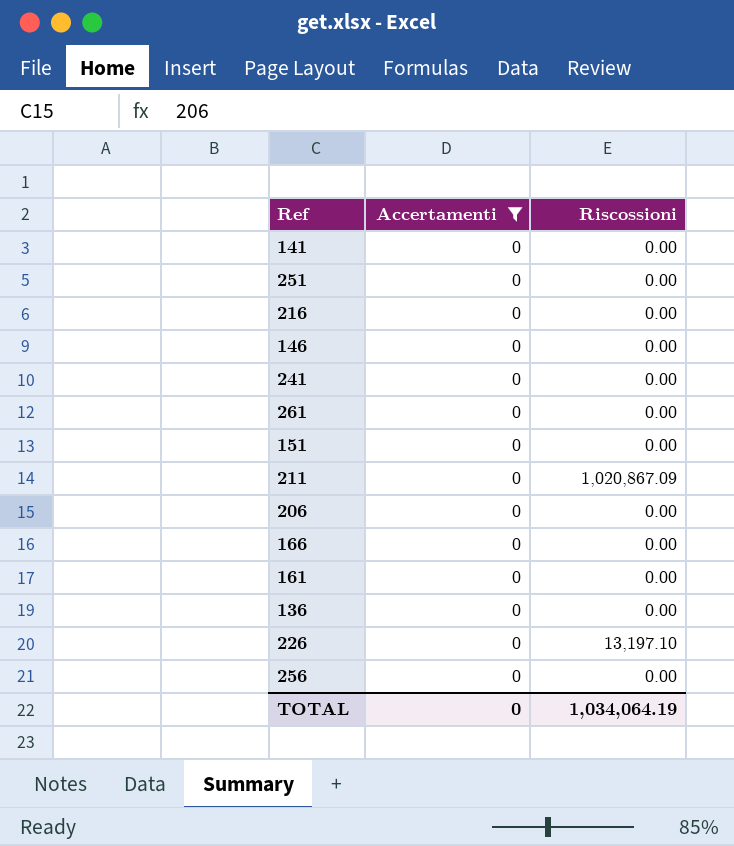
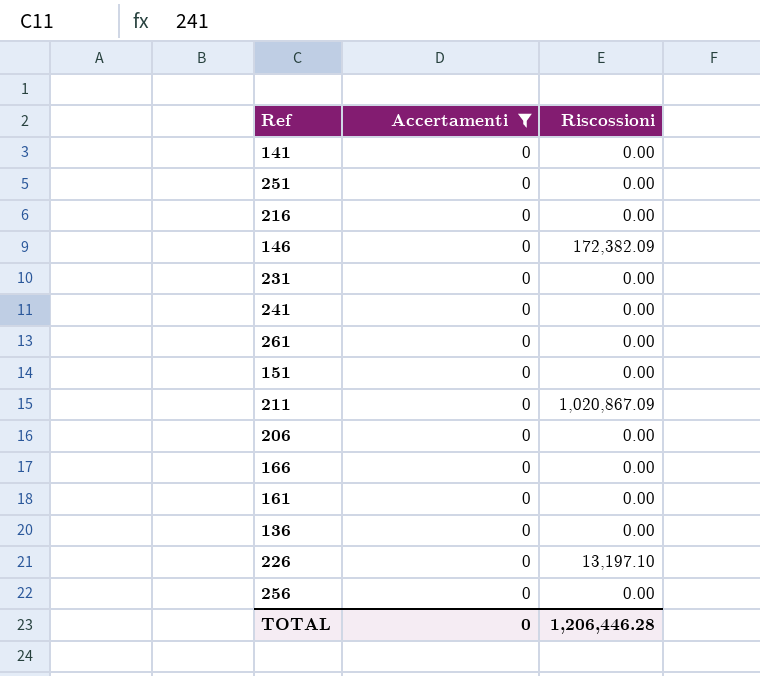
146 | Riscossioni: 0.00 -> 172,382.09
row 231: none -> 0 | 0.00
TOTAL | Riscossioni: 1,034,064.19 -> 1,206,446.28

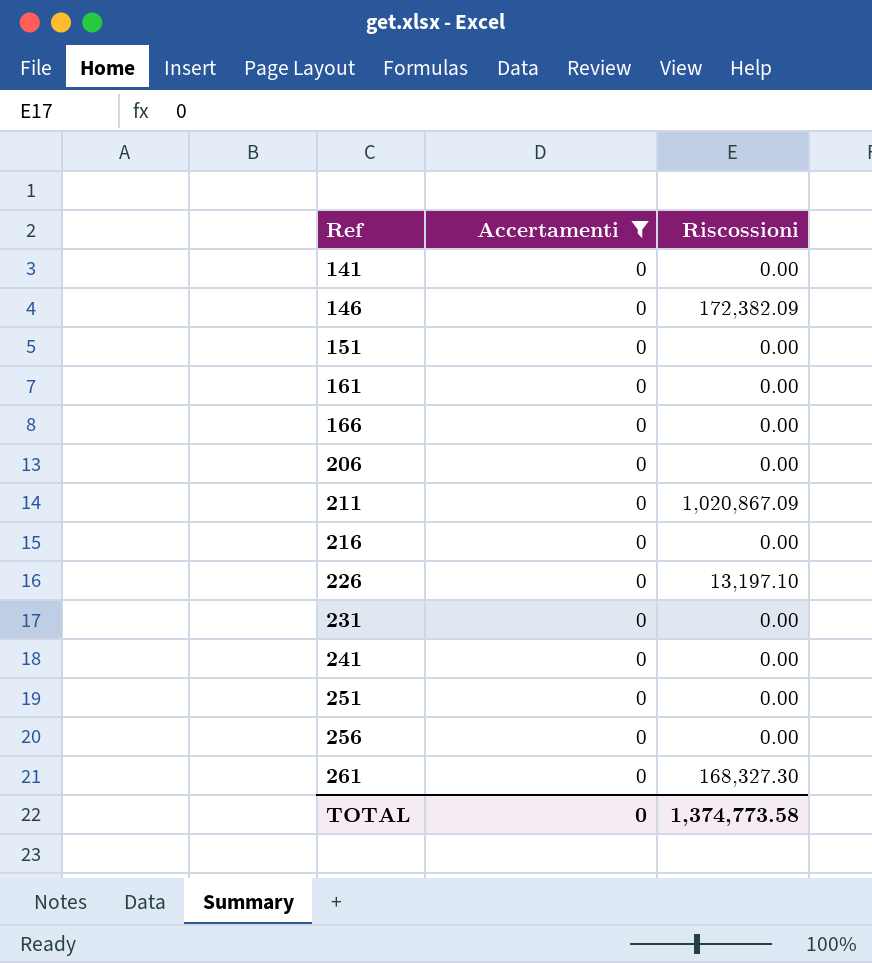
row order: none -> Ref ascending
row 136: 0 | 0.00 -> none
261 | Riscossioni: 0.00 -> 168,327.30
TOTAL | Riscossioni: 1,206,446.28 -> 1,374,773.58

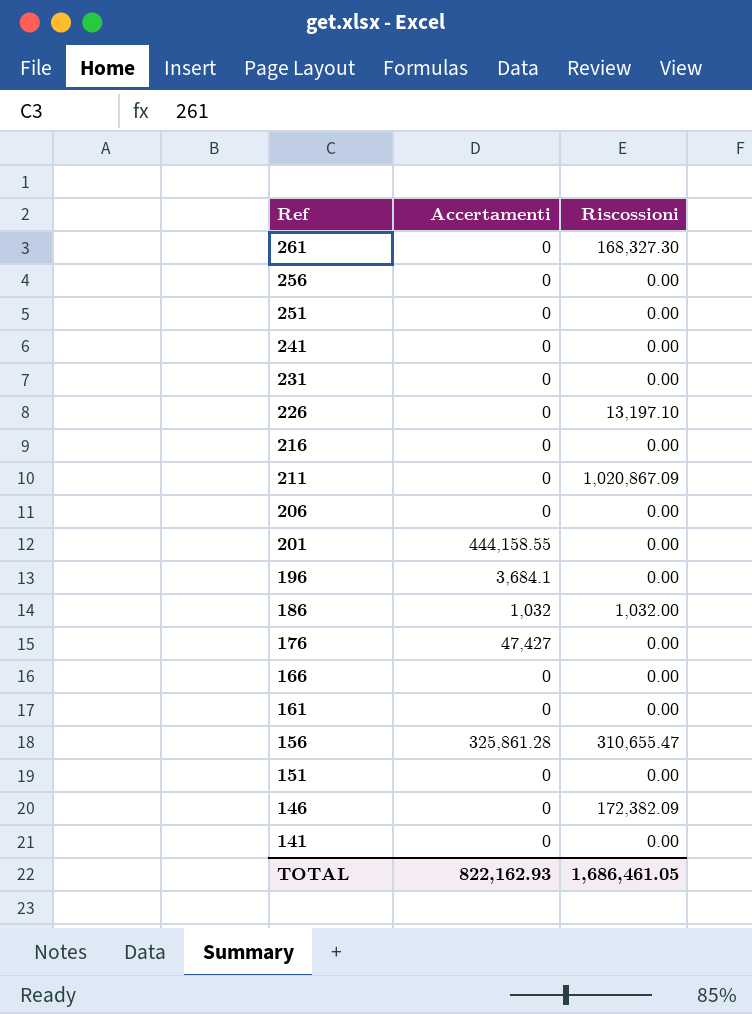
filter: Accertamenti = 0 -> none
row order: Ref ascending -> Ref descending
TOTAL | Accertamenti: 0 -> 822,162.93
TOTAL | Riscossioni: 1,374,773.58 -> 1,686,461.05

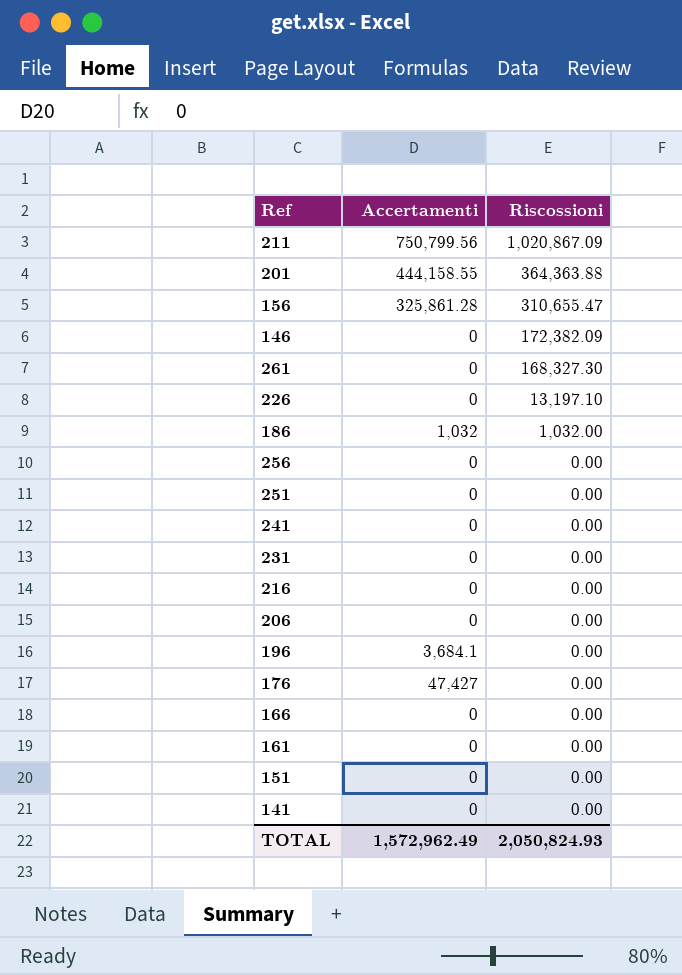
row order: Ref descending -> Riscossioni descending
211 | Accertamenti: 0 -> 750,799.56
201 | Riscossioni: 0.00 -> 364,363.88
TOTAL | Accertamenti: 822,162.93 -> 1,572,962.49
TOTAL | Riscossioni: 1,686,461.05 -> 2,050,824.93

